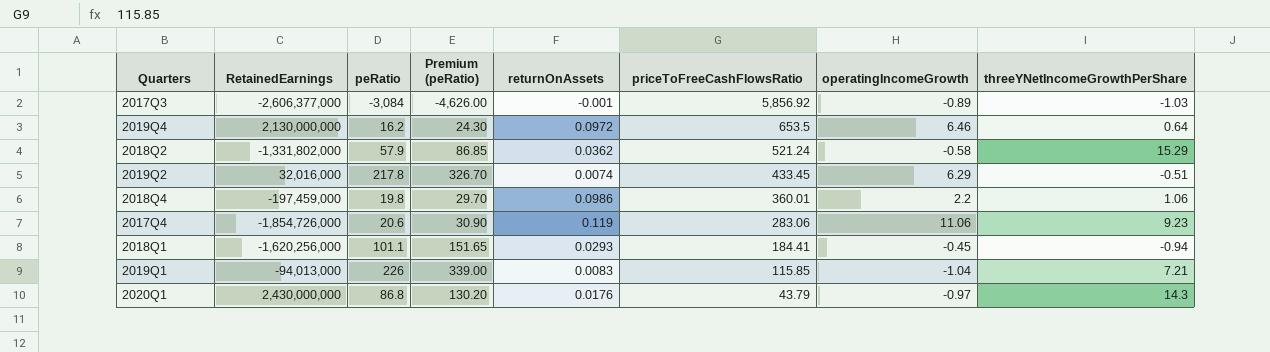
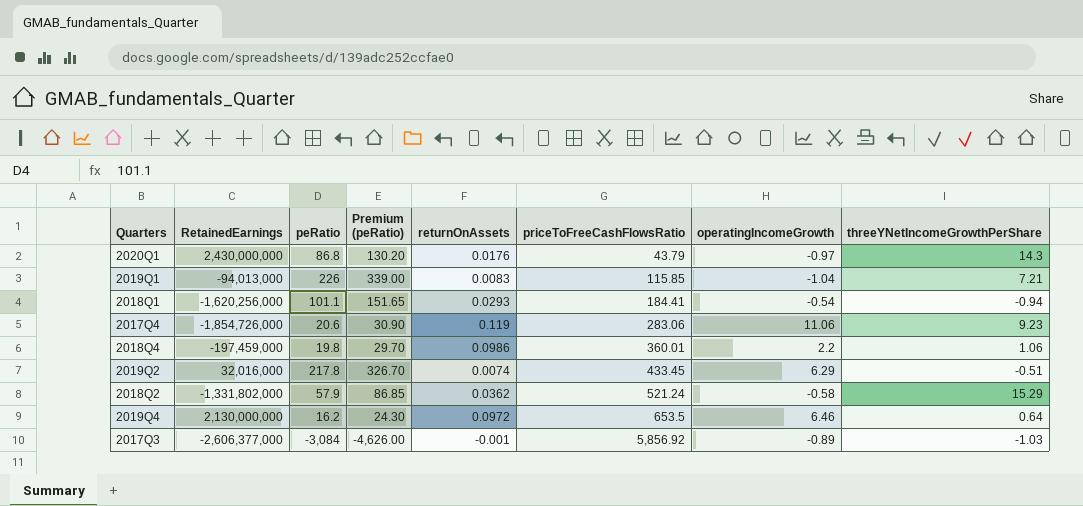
row order: priceToFreeCashFlowsRatio descending -> priceToFreeCashFlowsRatio ascending
2018Q1 | operatingIncomeGrowth: -0.45 -> -0.54

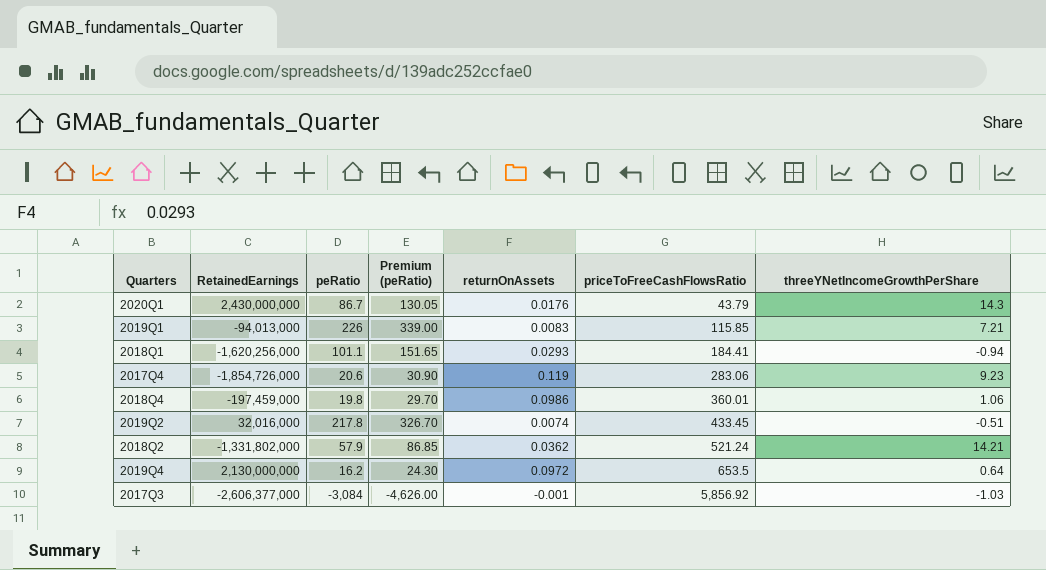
column operatingIncomeGrowth | position: 7 -> none
2020Q1 | peRatio: 86.8 -> 86.7
2020Q1 | Premium (peRatio): 130.20 -> 130.05
2018Q2 | threeYNetIncomeGrowthPerShare: 15.29 -> 14.21

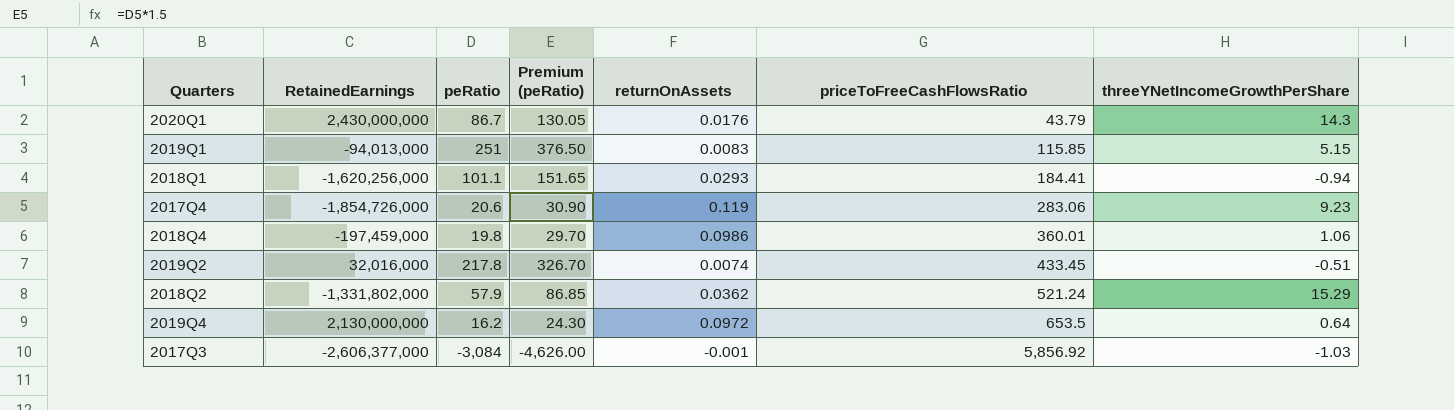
2019Q1 | peRatio: 226 -> 251
2019Q1 | Premium (peRatio): 339.00 -> 376.50
2019Q1 | threeYNetIncomeGrowthPerShare: 7.21 -> 5.15
2018Q2 | threeYNetIncomeGrowthPerShare: 14.21 -> 15.29

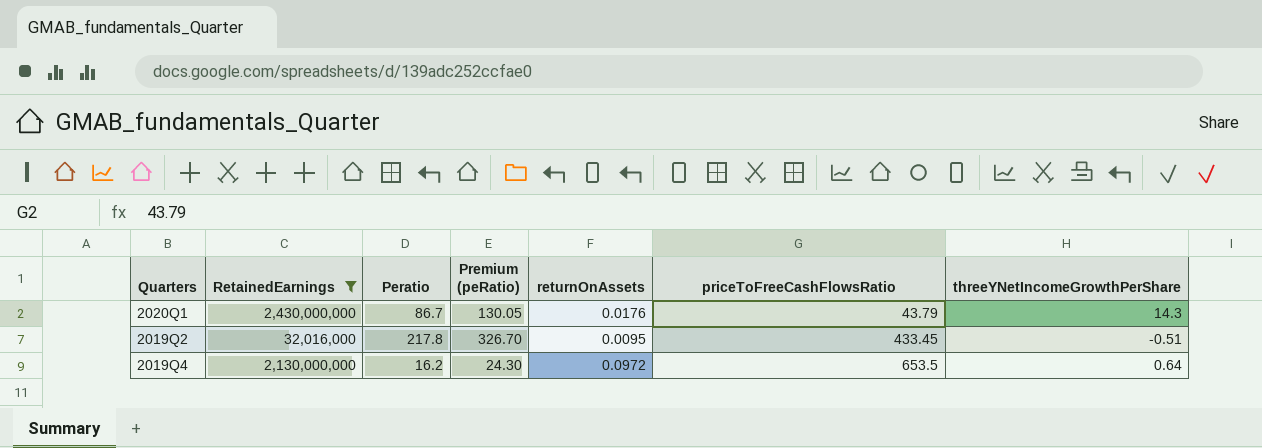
filter: none -> RetainedEarnings >= 32,016,000
column name: peRatio -> Peratio
2019Q2 | returnOnAssets: 0.0074 -> 0.0095

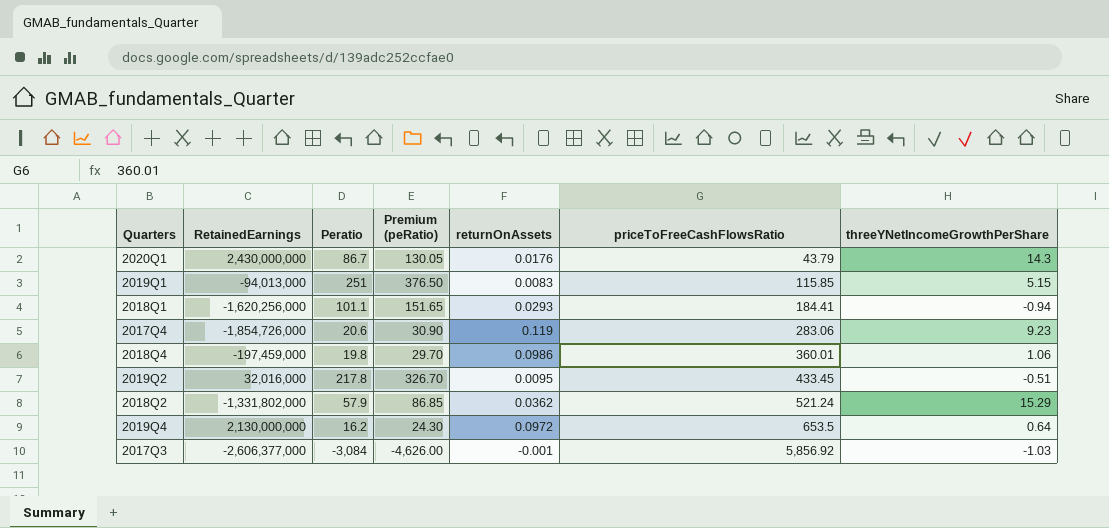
filter: RetainedEarnings >= 32,016,000 -> none

